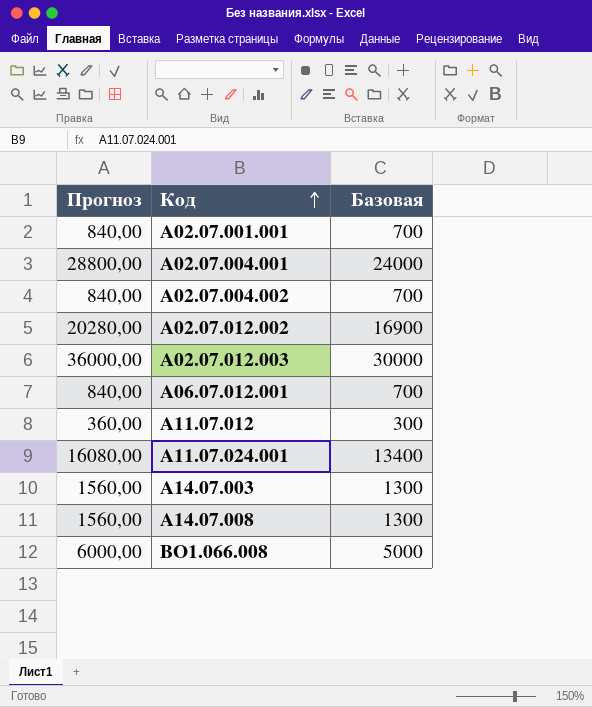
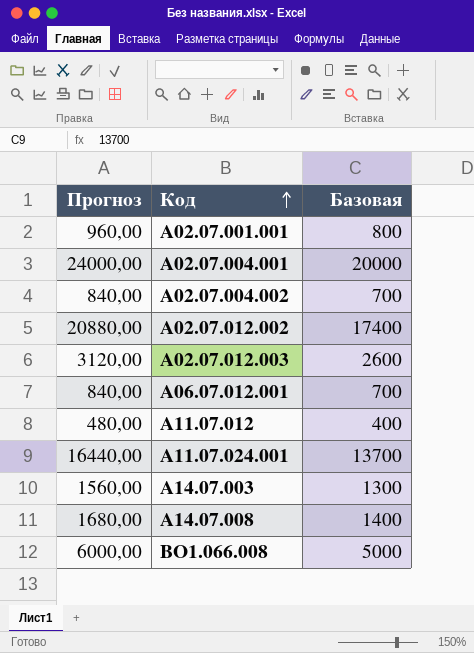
А02.07.001.001 | Прогноз: 840,00 -> 960,00
А02.07.001.001 | Базовая: 700 -> 800
А02.07.004.001 | Прогноз: 28800,00 -> 24000,00
А02.07.004.001 | Базовая: 24000 -> 20000
А02.07.012.002 | Прогноз: 20280,00 -> 20880,00
А02.07.012.002 | Базовая: 16900 -> 17400
А02.07.012.003 | Прогноз: 36000,00 -> 3120,00
А02.07.012.003 | Базовая: 30000 -> 2600
А11.07.012 | Прогноз: 360,00 -> 480,00
А11.07.012 | Базовая: 300 -> 400
А11.07.024.001 | Прогноз: 16080,00 -> 16440,00
А11.07.024.001 | Базовая: 13400 -> 13700
А14.07.008 | Прогноз: 1560,00 -> 1680,00
А14.07.008 | Базовая: 1300 -> 1400

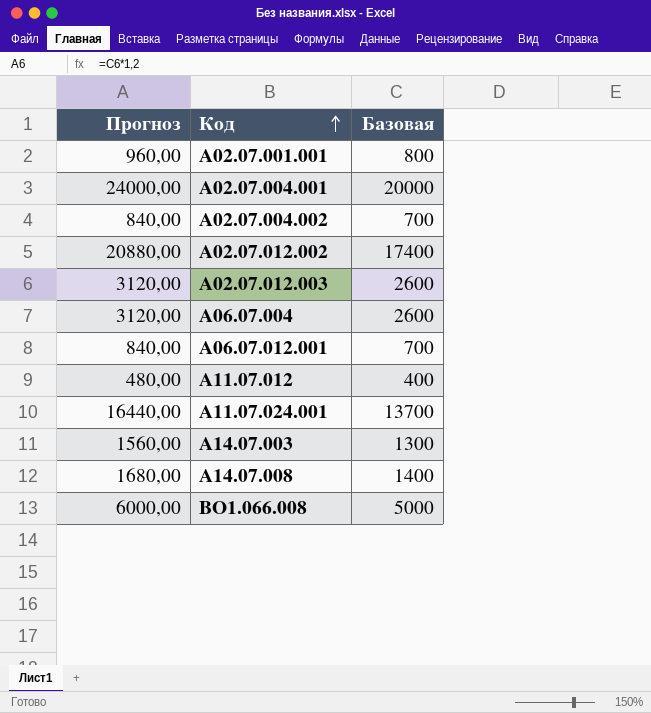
row А06.07.004: none -> 3120,00 | 2600

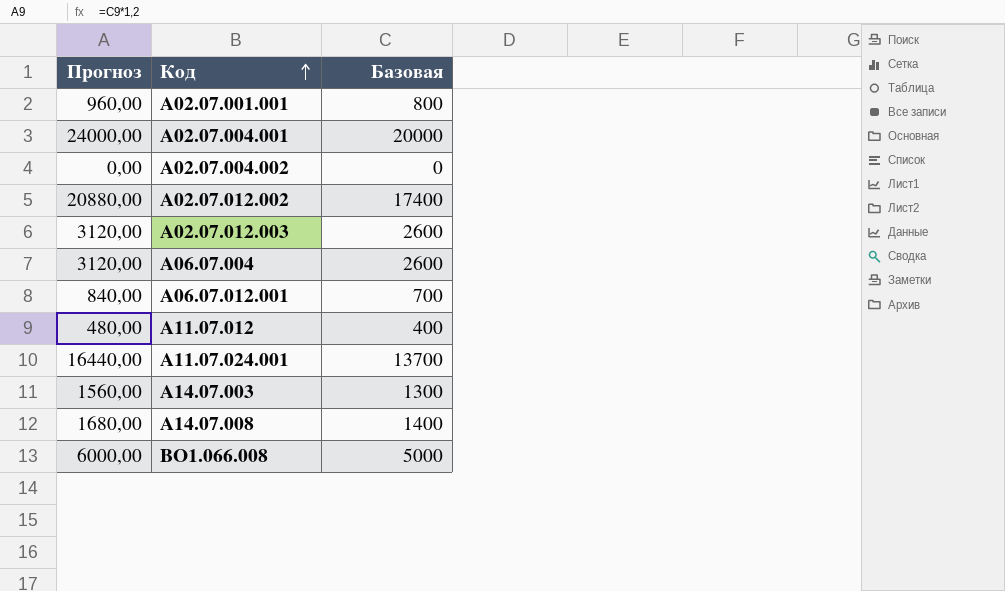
А02.07.004.002 | Прогноз: 840,00 -> 0,00
А02.07.004.002 | Базовая: 700 -> 0

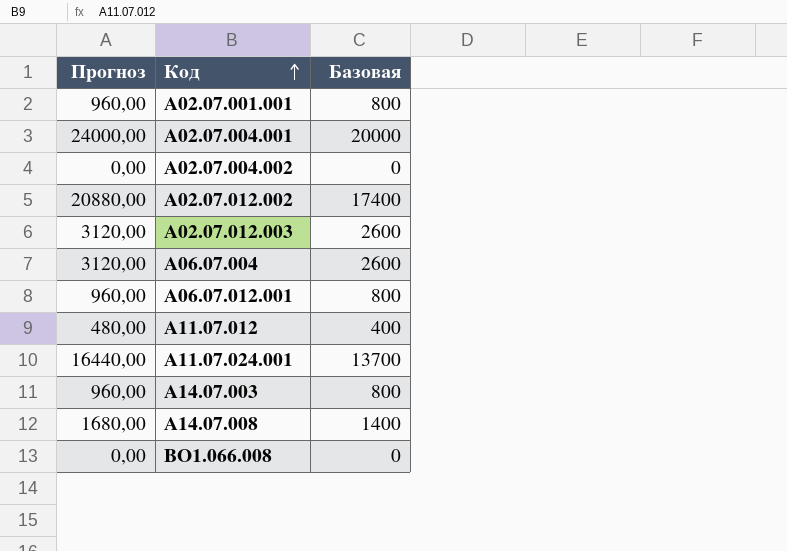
А06.07.012.001 | Прогноз: 840,00 -> 960,00
А06.07.012.001 | Базовая: 700 -> 800
А14.07.003 | Прогноз: 1560,00 -> 960,00
А14.07.003 | Базовая: 1300 -> 800
ВО1.066.008 | Прогноз: 6000,00 -> 0,00
ВО1.066.008 | Базовая: 5000 -> 0

